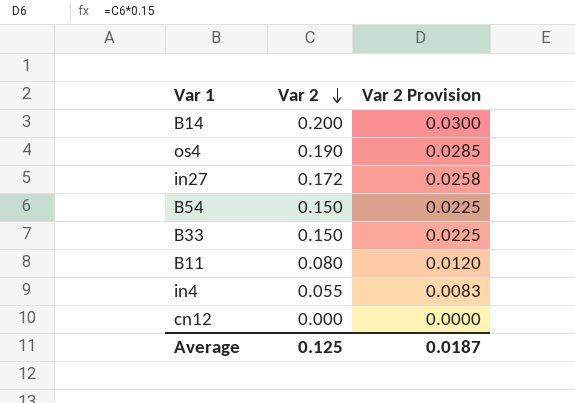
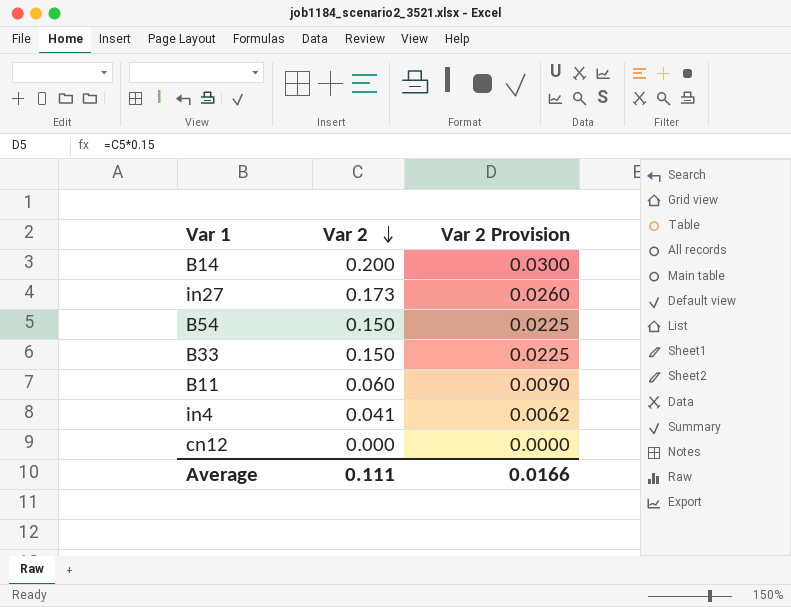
row os4: 0.190 | 0.0285 -> none
in27 | Var 2: 0.172 -> 0.173
in27 | Var 2 Provision: 0.0258 -> 0.0260
B11 | Var 2: 0.080 -> 0.060
B11 | Var 2 Provision: 0.0120 -> 0.0090
in4 | Var 2: 0.055 -> 0.041
in4 | Var 2 Provision: 0.0083 -> 0.0062
Average | Var 2: 0.125 -> 0.111
Average | Var 2 Provision: 0.0187 -> 0.0166

